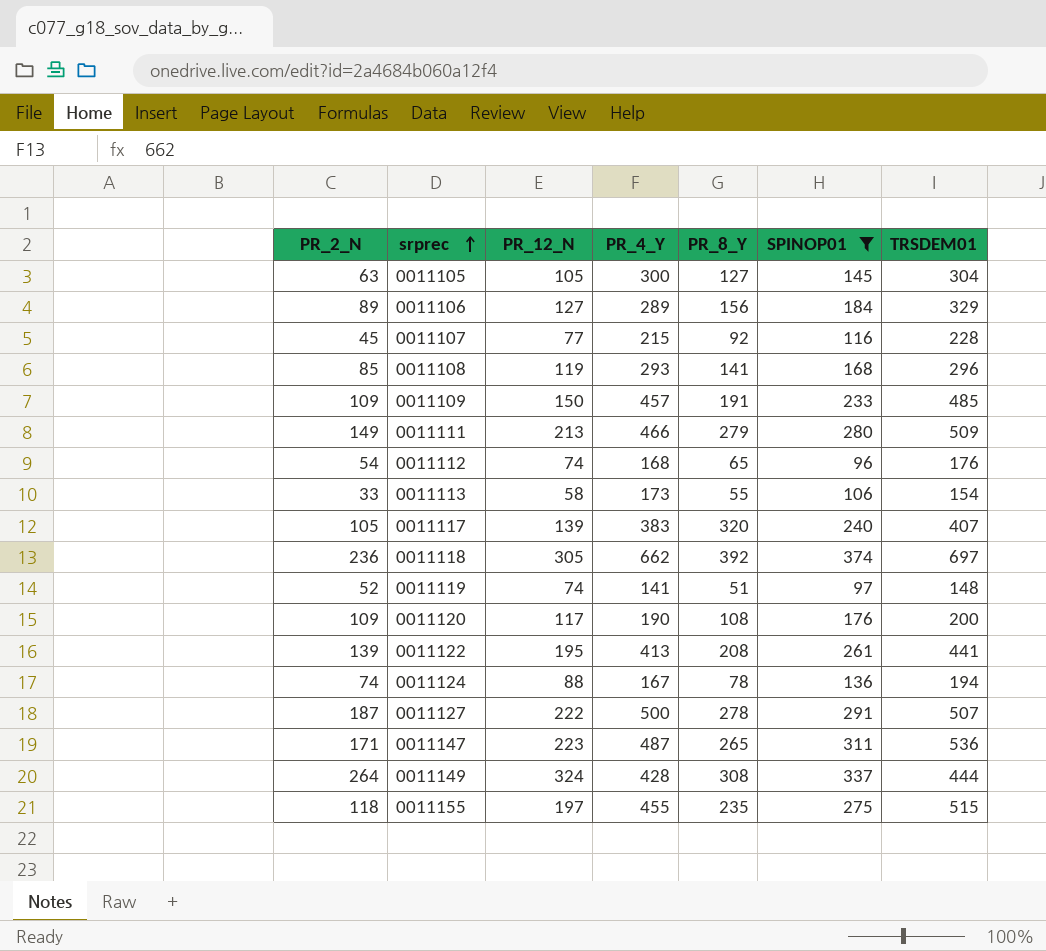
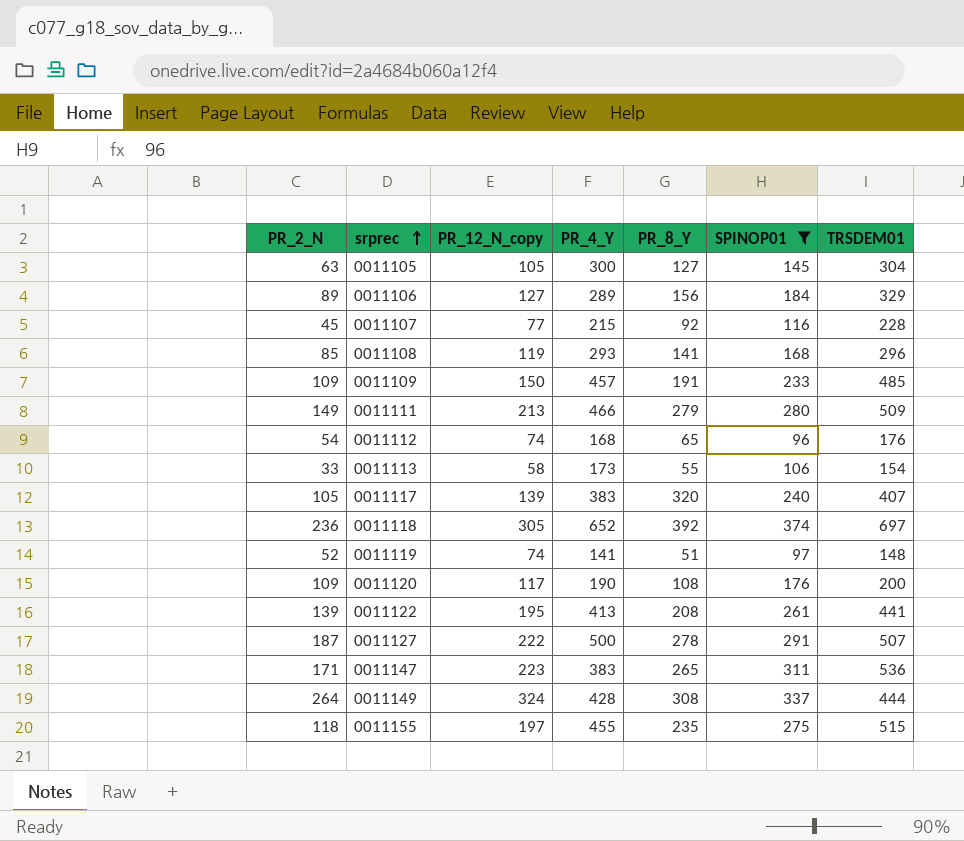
column name: PR_12_N -> PR_12_N_copy
row 0011124: 74 | 88 | 167 | 78 | 136 | 194 -> none
0011118 | PR_4_Y: 662 -> 652
0011147 | PR_4_Y: 487 -> 383

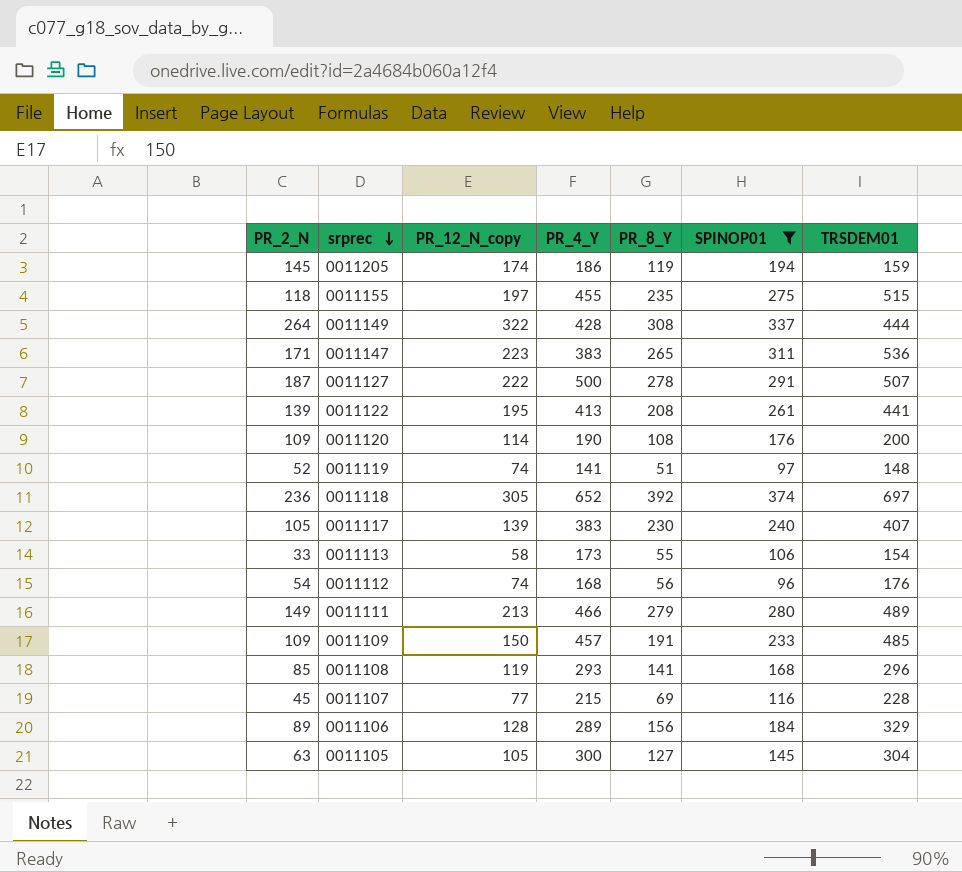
row order: srprec ascending -> srprec descending
row 0011205: none -> 145 | 174 | 186 | 119 | 194 | 159
0011149 | PR_12_N_copy: 324 -> 322
0011120 | PR_12_N_copy: 117 -> 114
0011117 | PR_8_Y: 320 -> 230
0011112 | PR_8_Y: 65 -> 56
0011111 | TRSDEM01: 509 -> 489
0011107 | PR_8_Y: 92 -> 69
0011106 | PR_12_N_copy: 127 -> 128

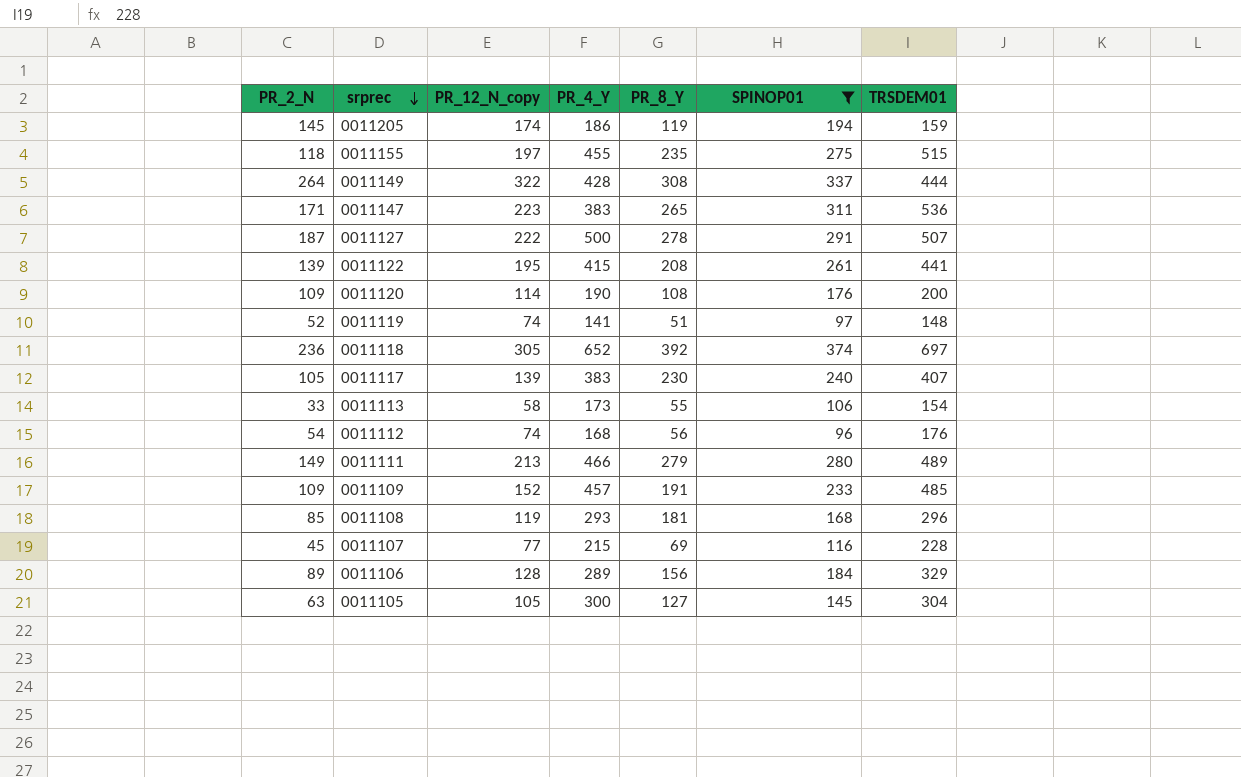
0011122 | PR_4_Y: 413 -> 415
0011109 | PR_12_N_copy: 150 -> 152
0011108 | PR_8_Y: 141 -> 181

